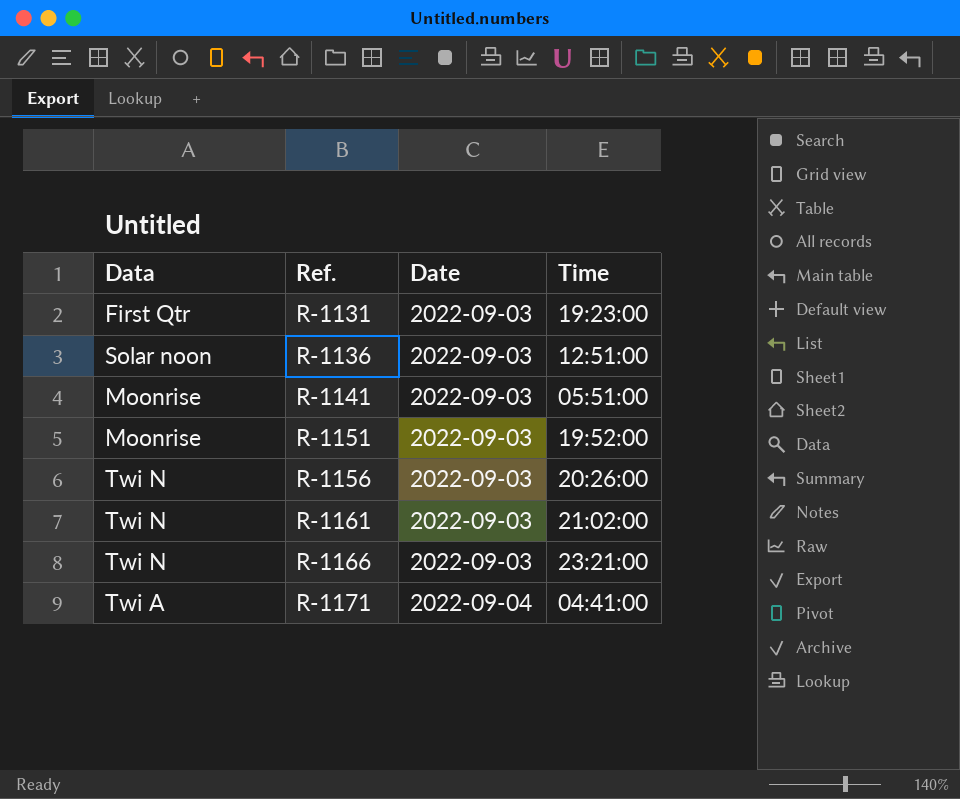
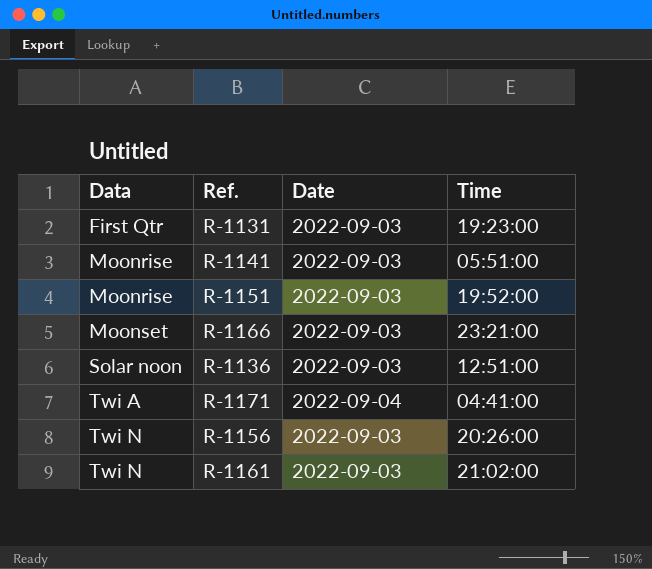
row order: Ref. ascending -> Data ascending
R-1166 | Data: Twi N -> Moonset

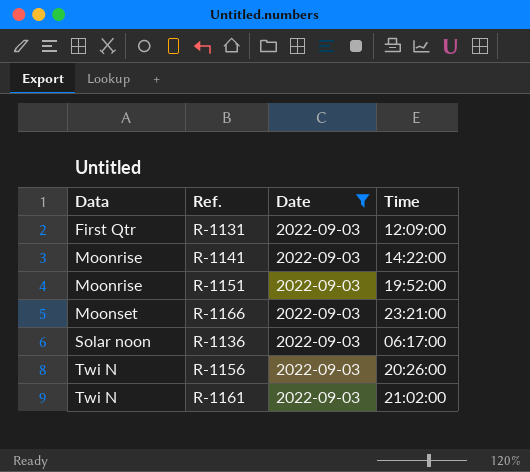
filter: none -> Date = 2022-09-03
R-1131 | Time: 19:23:00 -> 12:09:00
R-1141 | Time: 05:51:00 -> 14:22:00
R-1136 | Time: 12:51:00 -> 06:17:00

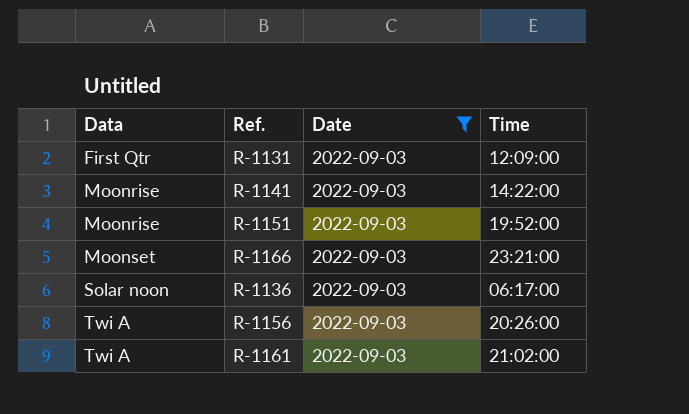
R-1156 | Data: Twi N -> Twi A
R-1161 | Data: Twi N -> Twi A

